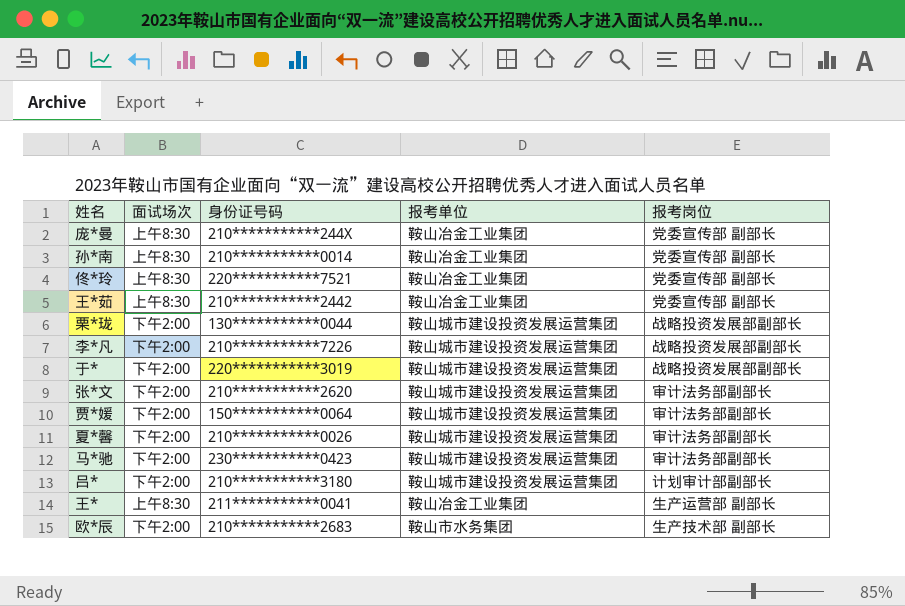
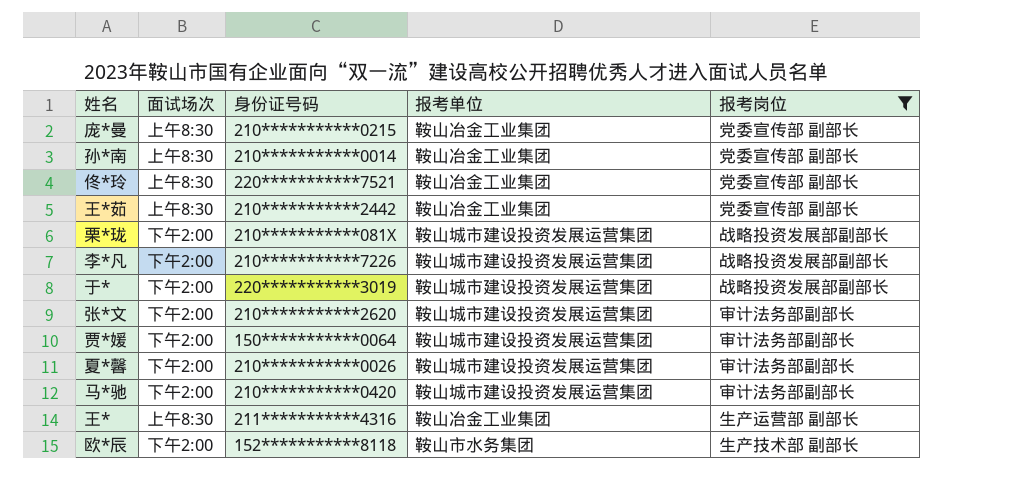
filter: none -> 报考岗位 != 计划审计部副部长
庞*曼 | 身份证号码: 210***********244X -> 210***********0215
栗*珑 | 身份证号码: 130***********0044 -> 210***********081X
马*驰 | 身份证号码: 230***********0423 -> 210***********0420
王* | 身份证号码: 211***********0041 -> 211***********4316
欧*辰 | 身份证号码: 210***********2683 -> 152***********8118

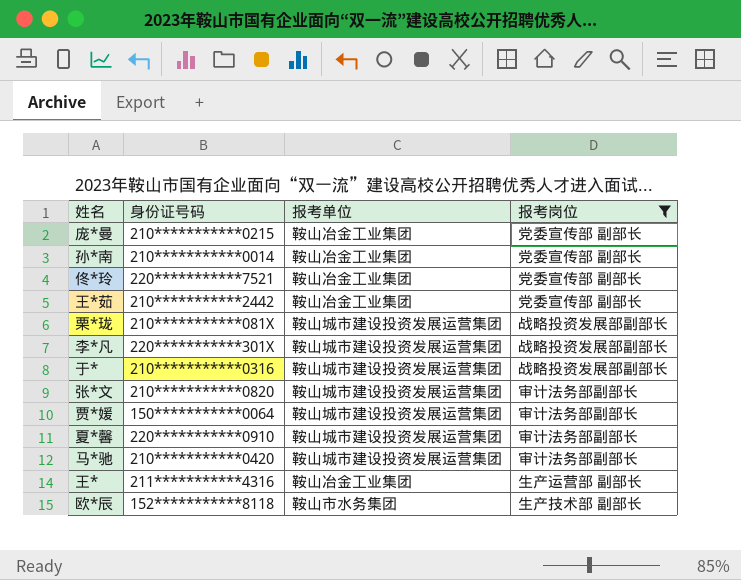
column 面试场次 | position: 2 -> none
李*凡 | 身份证号码: 210***********7226 -> 220***********301X
于* | 身份证号码: 220***********3019 -> 210***********0316
张*文 | 身份证号码: 210***********2620 -> 210***********0820
夏*馨 | 身份证号码: 210***********0026 -> 220***********0910

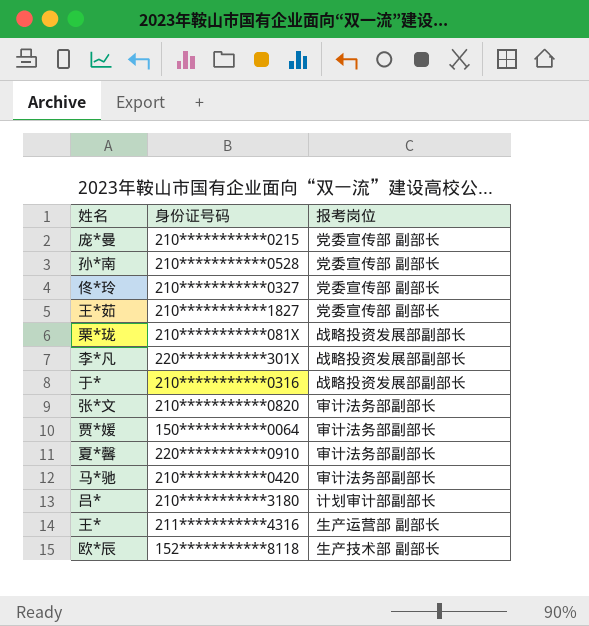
filter: 报考岗位 != 计划审计部副部长 -> none
column 报考单位 | position: 3 -> none
孙*南 | 身份证号码: 210***********0014 -> 210***********0528
佟*玲 | 身份证号码: 220***********7521 -> 210***********0327
王*茹 | 身份证号码: 210***********2442 -> 210***********1827

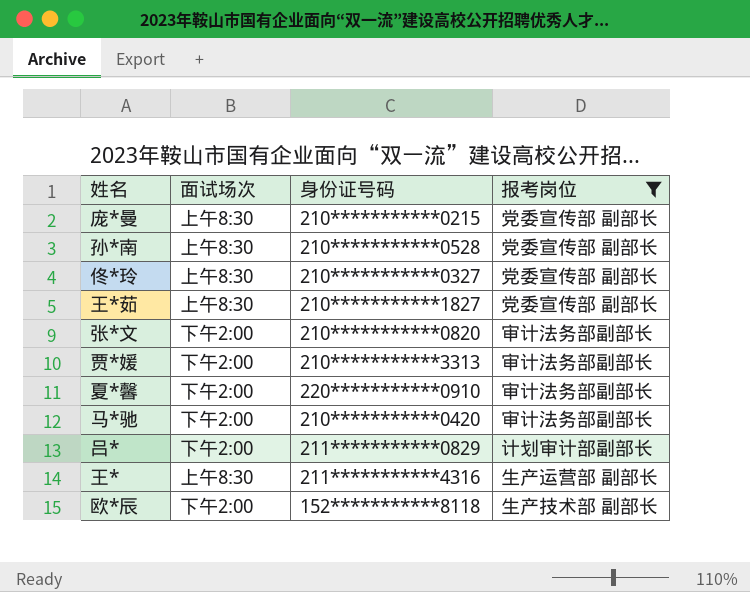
filter: none -> 报考岗位 != 战略投资发展部副部长
column 面试场次 | position: none -> 2
贾*媛 | 身份证号码: 150***********0064 -> 210***********3313
吕* | 身份证号码: 210***********3180 -> 211***********0829

